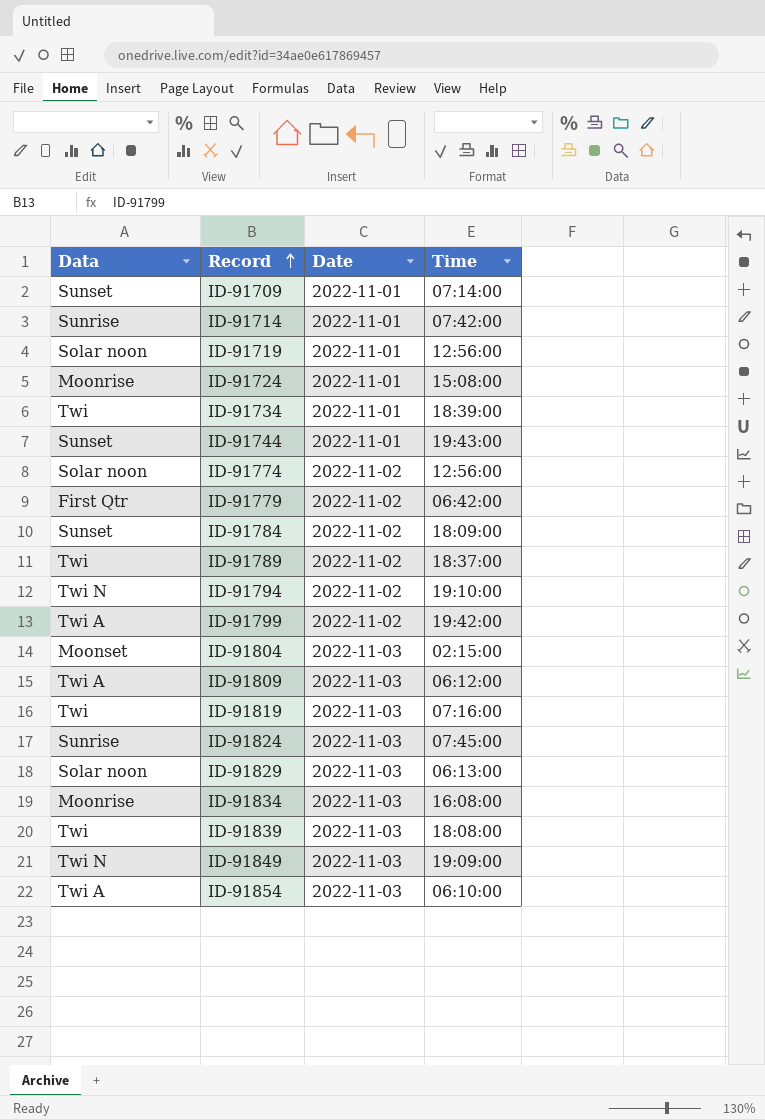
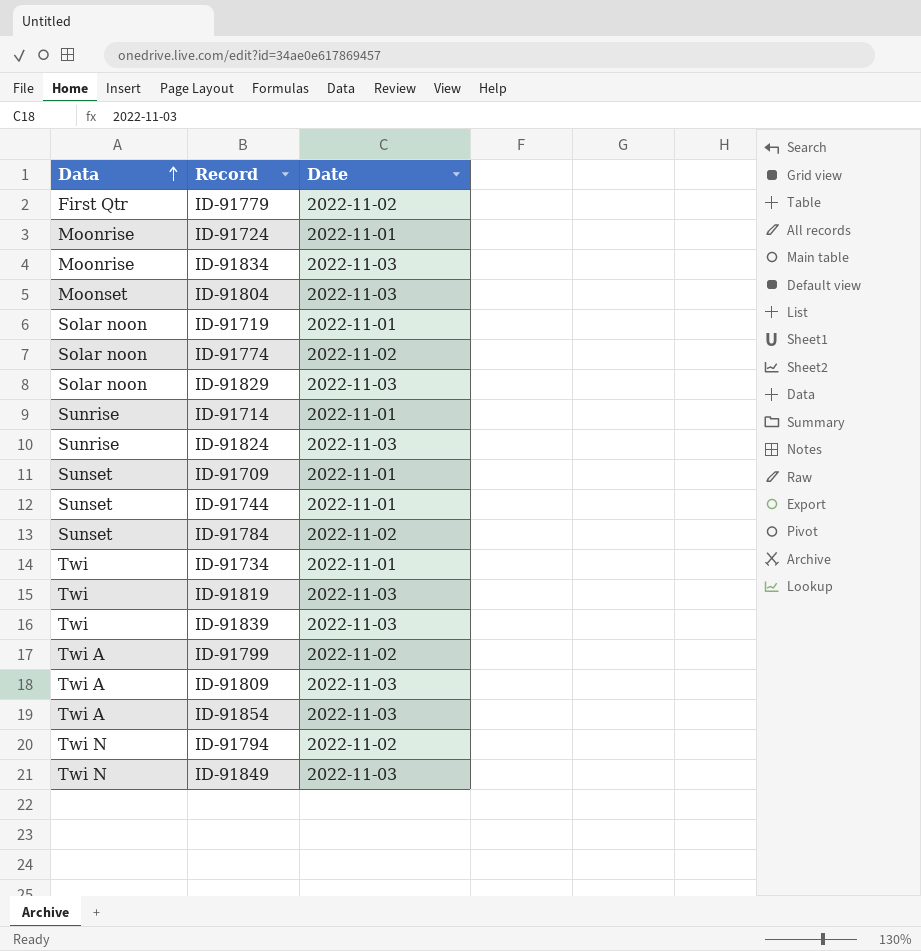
row order: Record ascending -> Data ascending
column Time | position: 4 -> none
row ID-91789: Twi | 2022-11-02 | 18:37:00 -> none

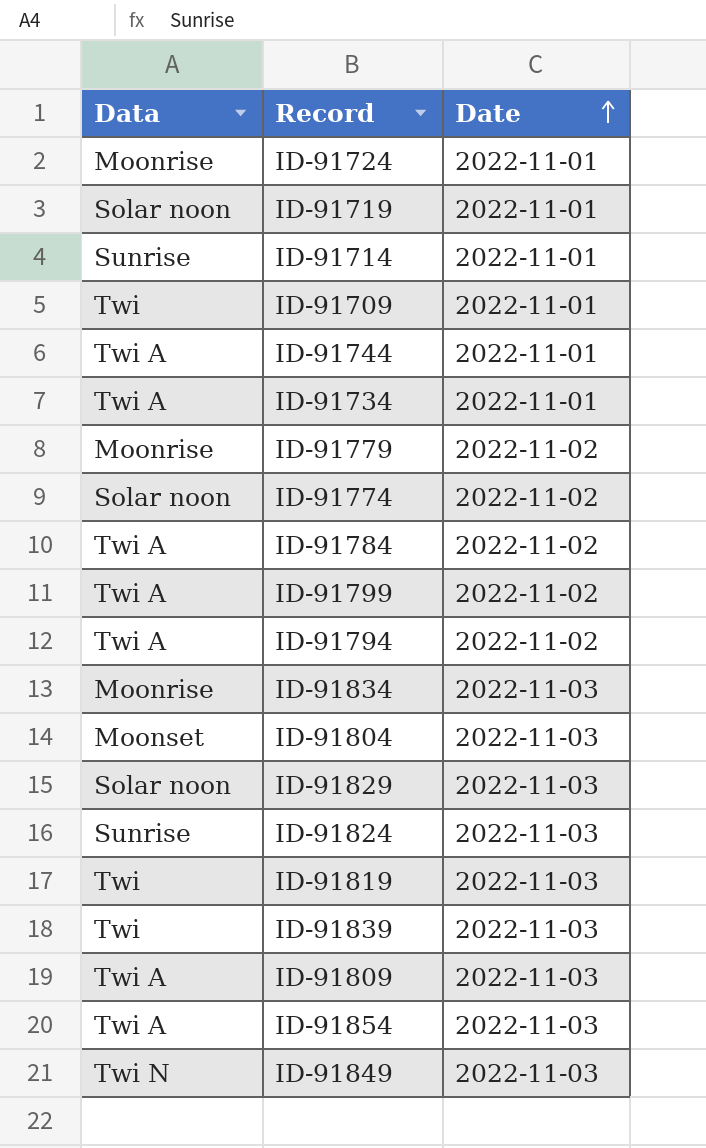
row order: Data ascending -> Date ascending
ID-91709 | Data: Sunset -> Twi
ID-91744 | Data: Sunset -> Twi A
ID-91734 | Data: Twi -> Twi A
ID-91779 | Data: First Qtr -> Moonrise
ID-91784 | Data: Sunset -> Twi A
ID-91794 | Data: Twi N -> Twi A

